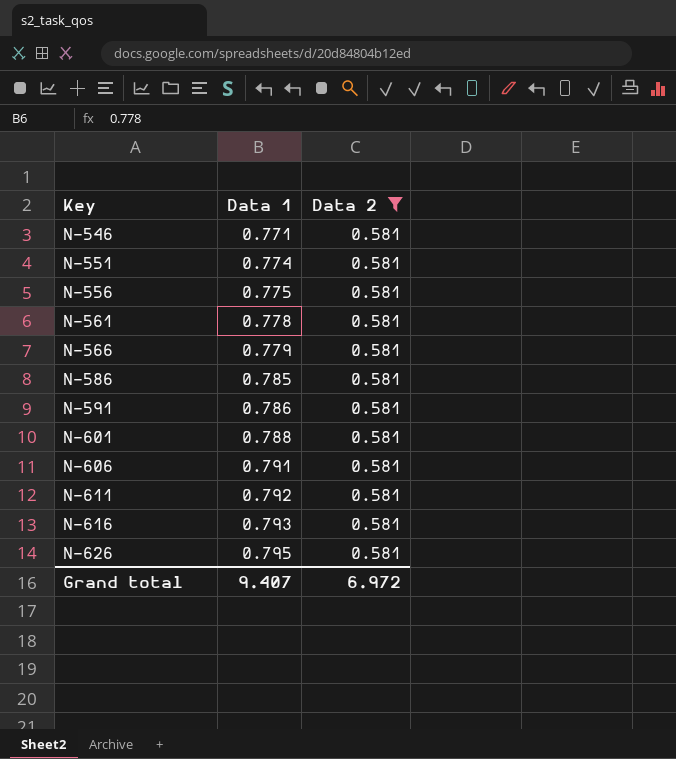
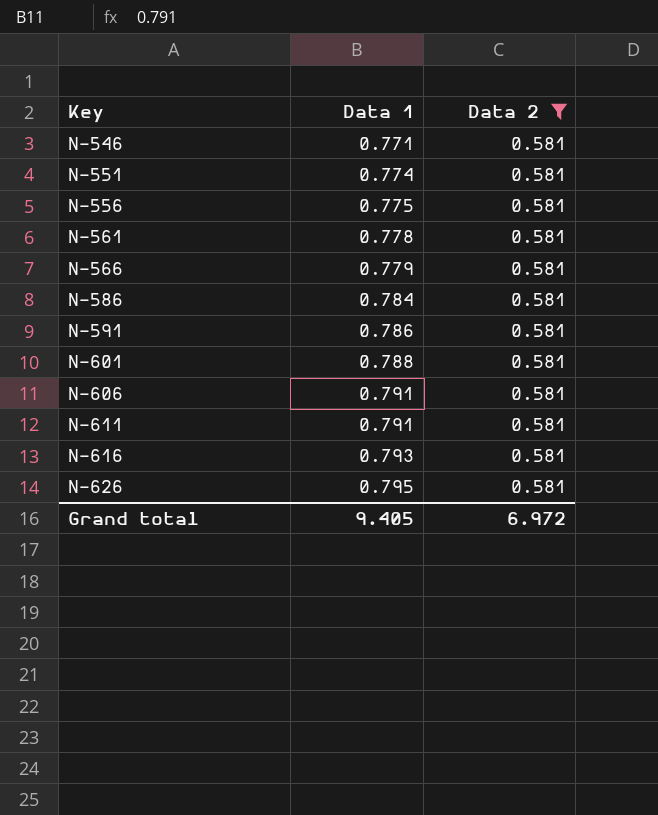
N-586 | Data 1: 0.785 -> 0.784
N-611 | Data 1: 0.792 -> 0.791
Grand total | Data 1: 9.407 -> 9.405

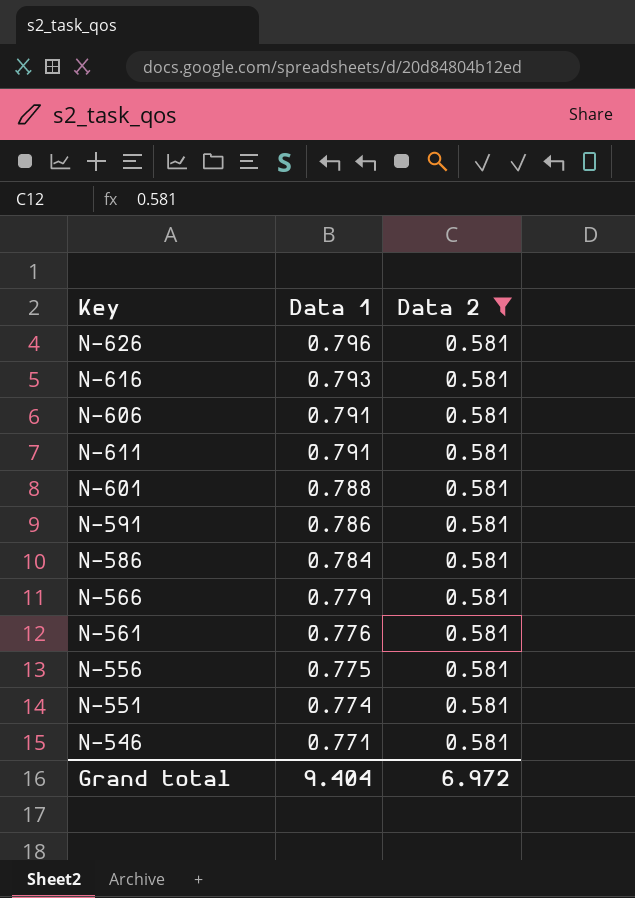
row order: Key ascending -> Data 1 descending
N-626 | Data 1: 0.795 -> 0.796
N-561 | Data 1: 0.778 -> 0.776
Grand total | Data 1: 9.405 -> 9.404

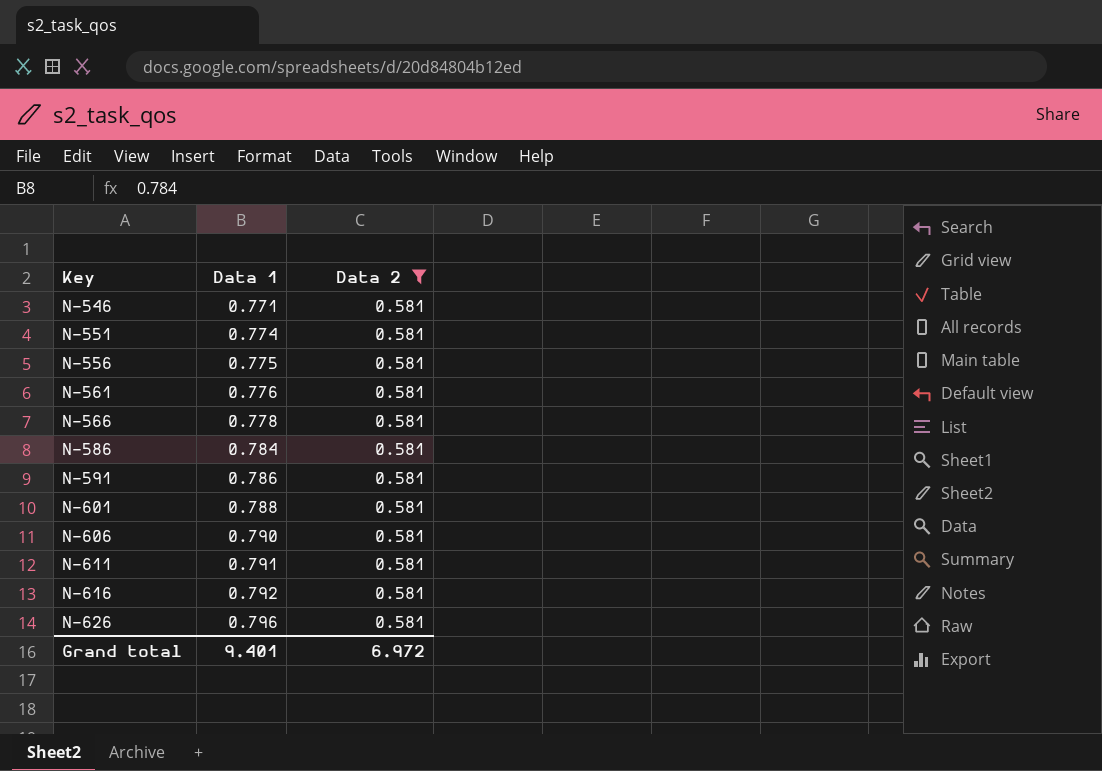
row order: Data 1 descending -> Key ascending
N-566 | Data 1: 0.779 -> 0.778
N-606 | Data 1: 0.791 -> 0.790
N-616 | Data 1: 0.793 -> 0.792
Grand total | Data 1: 9.404 -> 9.401

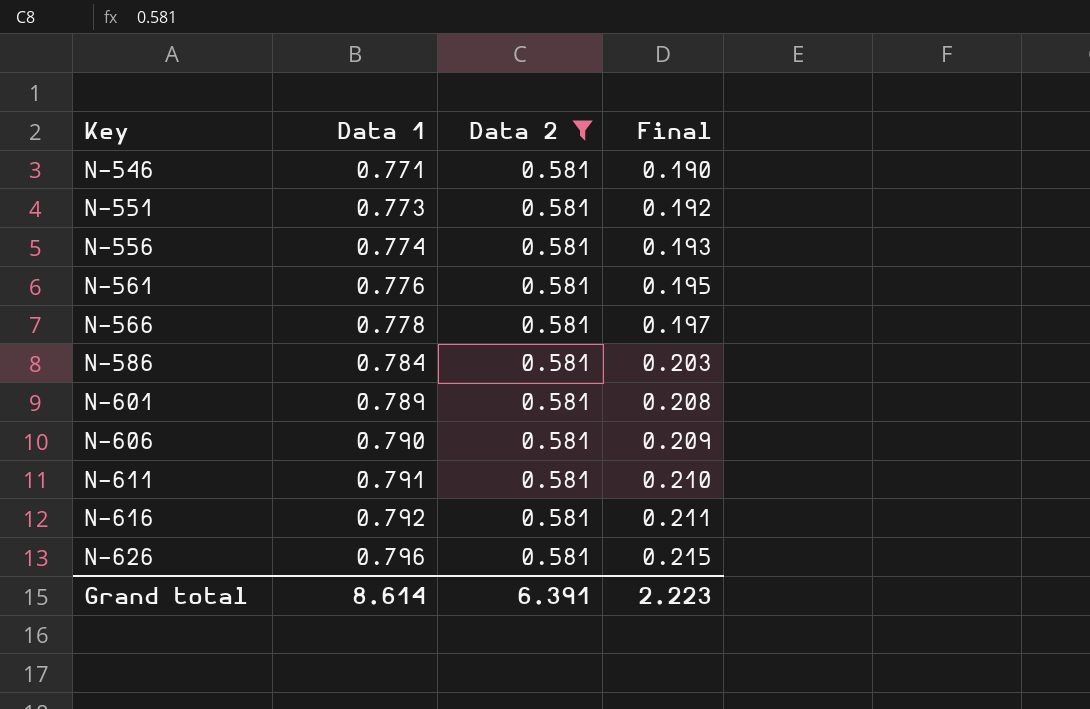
column Final | formula: none -> [Data 1] - [Data 2]
row N-591: 0.786 | 0.581 -> none
N-551 | Data 1: 0.774 -> 0.773
N-556 | Data 1: 0.775 -> 0.774
N-601 | Data 1: 0.788 -> 0.789
Grand total | Data 1: 9.401 -> 8.614
Grand total | Data 2: 6.972 -> 6.391

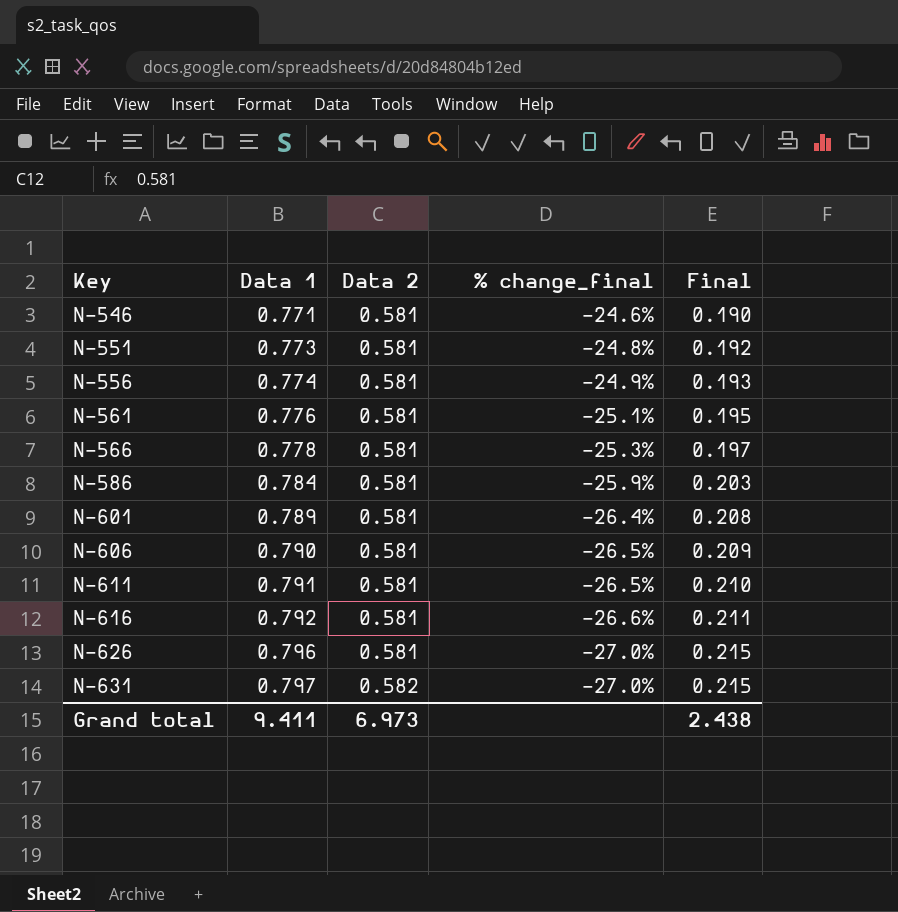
filter: Data 2 = 0.581 -> none
column % change_final | formula: none -> ([Data 2] - [Data 1]) / [Data 1]
Grand total | Data 1: 8.614 -> 9.411
Grand total | Data 2: 6.391 -> 6.973
Grand total | Final: 2.223 -> 2.438

